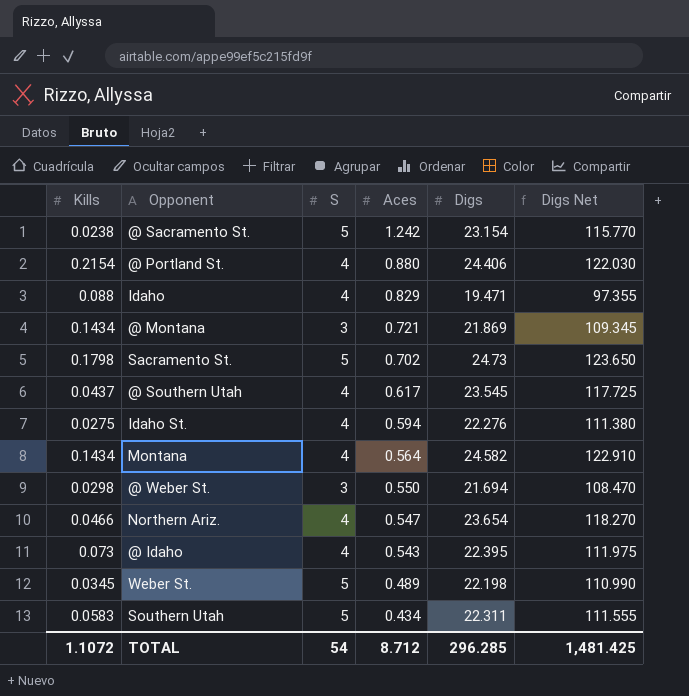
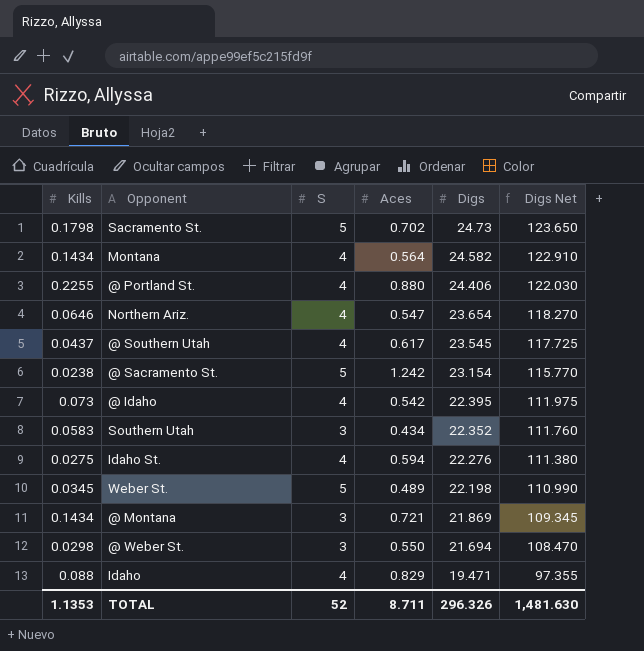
row order: Aces descending -> Digs descending
@ Portland St. | Kills: 0.2154 -> 0.2255
Northern Ariz. | Kills: 0.0466 -> 0.0646
@ Idaho | Aces: 0.543 -> 0.542
Southern Utah | S: 5 -> 3
Southern Utah | Digs: 22.311 -> 22.352
Southern Utah | Digs Net: 111.555 -> 111.760
TOTAL | Kills: 1.1072 -> 1.1353
TOTAL | S: 54 -> 52
TOTAL | Aces: 8.712 -> 8.711
TOTAL | Digs: 296.285 -> 296.326
TOTAL | Digs Net: 1,481.425 -> 1,481.630

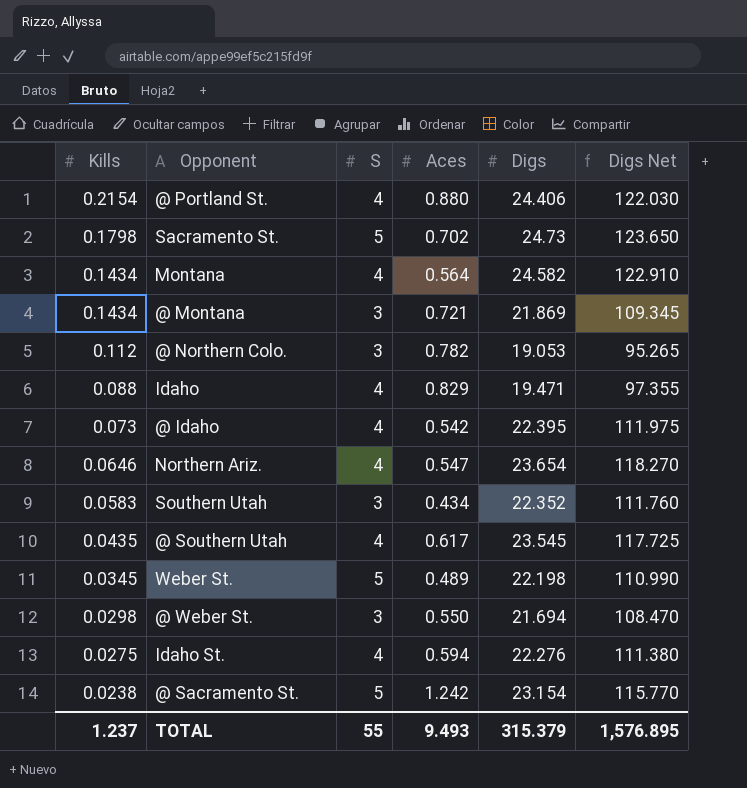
row order: Digs descending -> Kills descending
@ Portland St. | Kills: 0.2255 -> 0.2154
row @ Northern Colo.: none -> 0.112 | 3 | 0.782 | 19.053 | 95.265
@ Southern Utah | Kills: 0.0437 -> 0.0435
TOTAL | Kills: 1.1353 -> 1.237
TOTAL | S: 52 -> 55
TOTAL | Aces: 8.711 -> 9.493
TOTAL | Digs: 296.326 -> 315.379
TOTAL | Digs Net: 1,481.630 -> 1,576.895

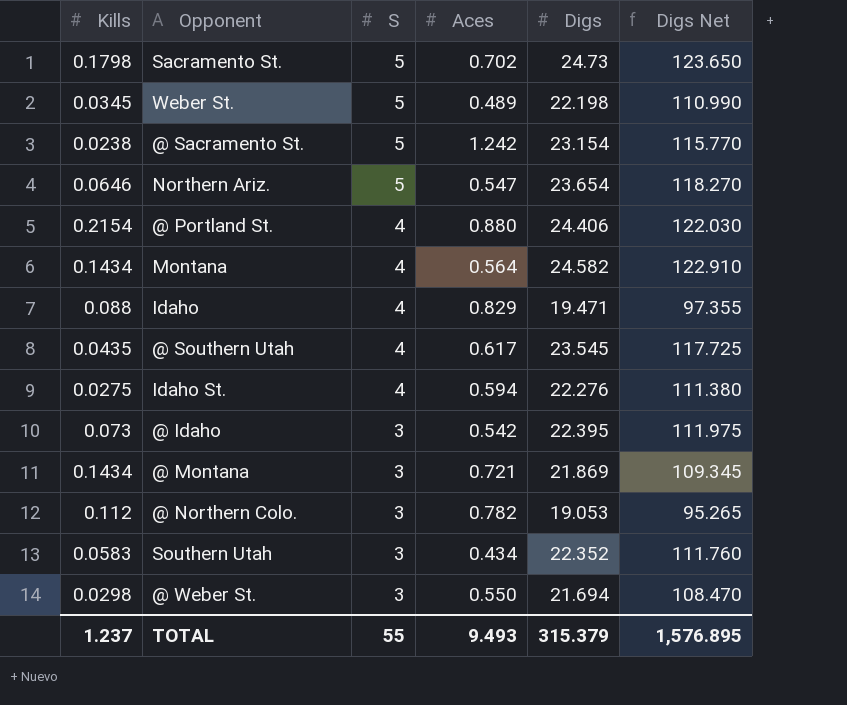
row order: Kills descending -> S descending
Northern Ariz. | S: 4 -> 5
@ Idaho | S: 4 -> 3

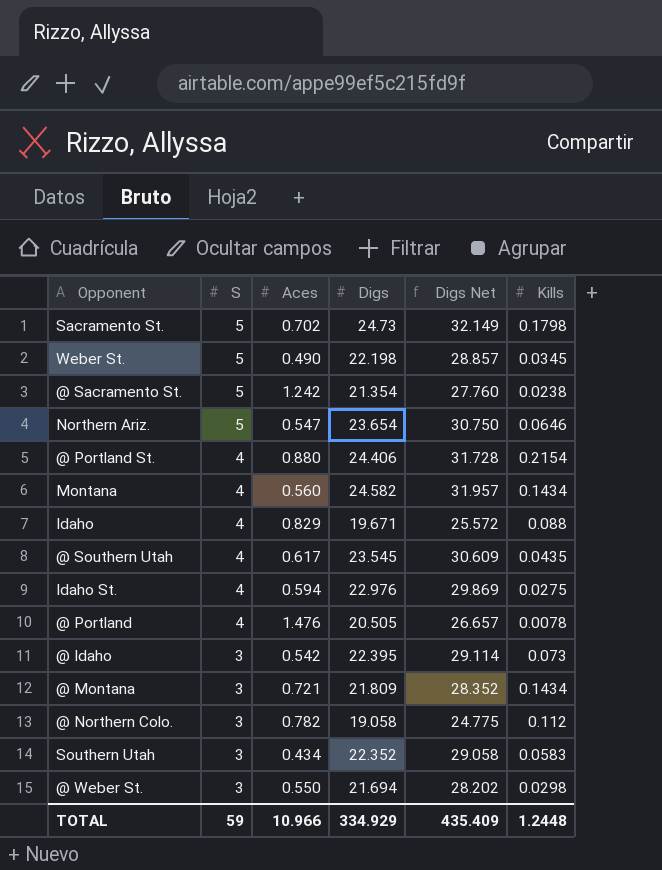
column Digs Net | formula: [Digs] * 5 -> [Digs] * 1.3
column Kills | position: 1 -> 6
Weber St. | Aces: 0.489 -> 0.490
@ Sacramento St. | Digs: 23.154 -> 21.354
Montana | Aces: 0.564 -> 0.560
Idaho | Digs: 19.471 -> 19.671
Idaho St. | Digs: 22.276 -> 22.976
row @ Portland: none -> 4 | 1.476 | 20.505 | 26.657 | 0.0078
@ Montana | Digs: 21.869 -> 21.809
@ Northern Colo. | Digs: 19.053 -> 19.058
TOTAL | S: 55 -> 59
TOTAL | Aces: 9.493 -> 10.966
TOTAL | Digs: 315.379 -> 334.929
TOTAL | Digs Net: 1,576.895 -> 435.409
TOTAL | Kills: 1.237 -> 1.2448

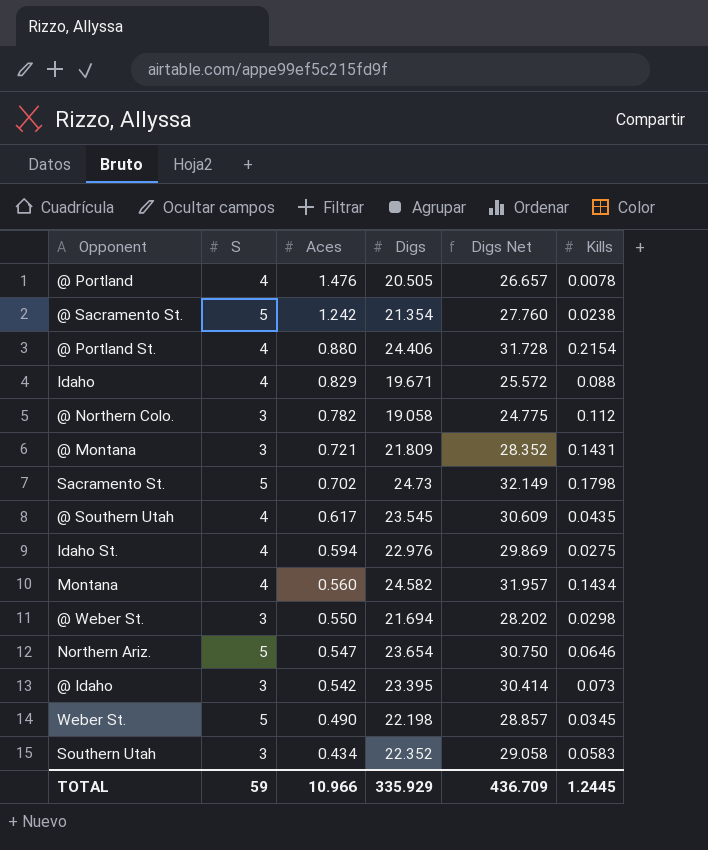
row order: S descending -> Aces descending
@ Montana | Kills: 0.1434 -> 0.1431
@ Idaho | Digs: 22.395 -> 23.395
@ Idaho | Digs Net: 29.114 -> 30.414
TOTAL | Digs: 334.929 -> 335.929
TOTAL | Digs Net: 435.409 -> 436.709
TOTAL | Kills: 1.2448 -> 1.2445

